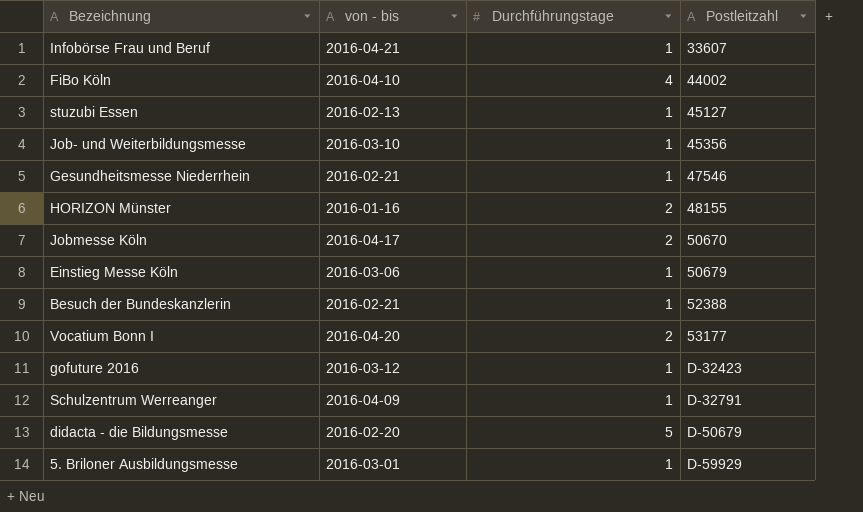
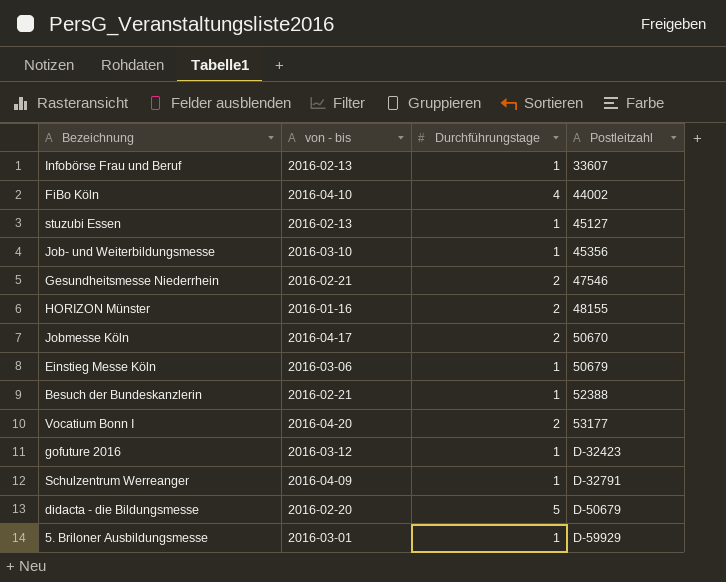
Infobörse Frau und Beruf | von - bis: 2016-04-21 -> 2016-02-13
Gesundheitsmesse Niederrhein | Durchführungstage: 1 -> 2

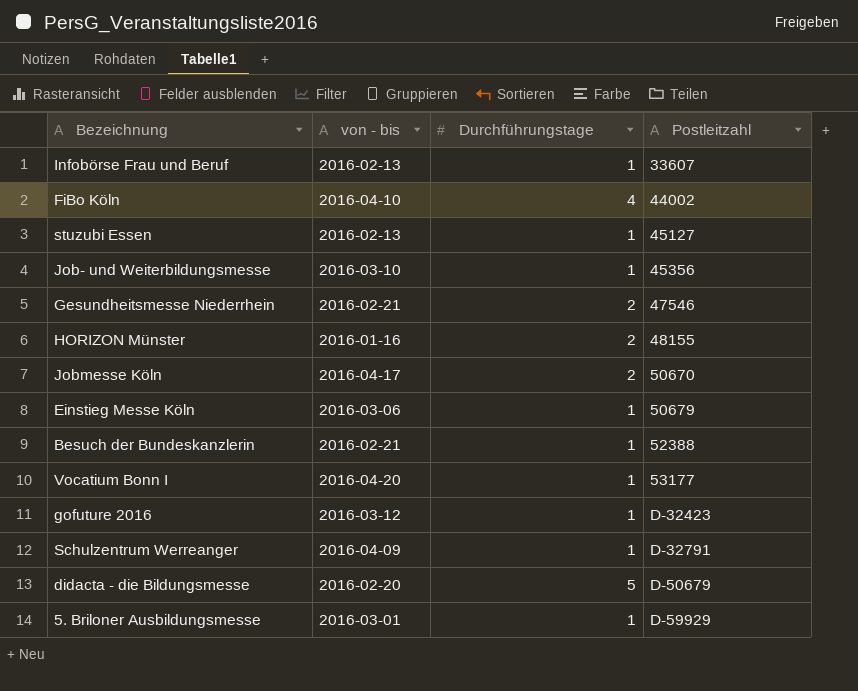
Vocatium Bonn I | Durchführungstage: 2 -> 1

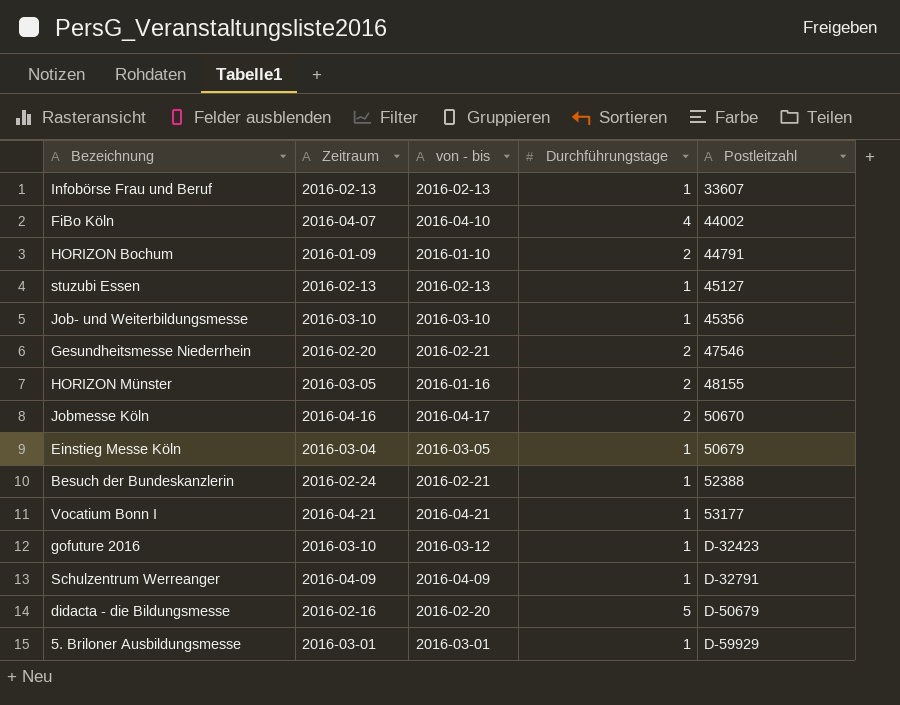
column Zeitraum | position: none -> 2
row HORIZON Bochum: none -> 2016-01-09 | 2016-01-10 | 2 | 44791
Einstieg Messe Köln | von - bis: 2016-03-06 -> 2016-03-05
Vocatium Bonn I | von - bis: 2016-04-20 -> 2016-04-21

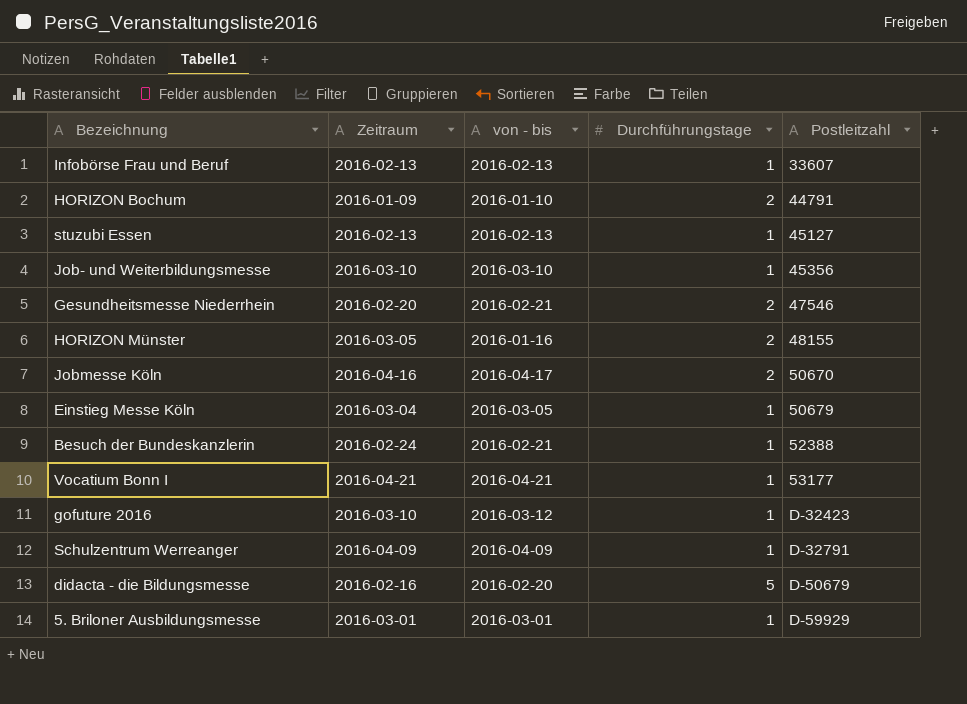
row FiBo Köln: 2016-04-07 | 2016-04-10 | 4 | 44002 -> none

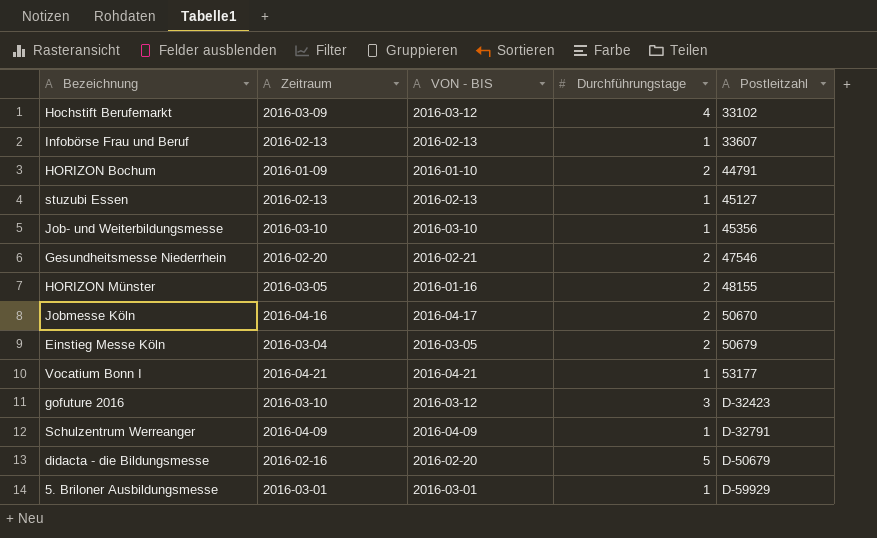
column name: von - bis -> VON - BIS
row Besuch der Bundeskanzlerin: 2016-02-24 | 2016-02-21 | 1 | 52388 -> none
row Hochstift Berufemarkt: none -> 2016-03-09 | 2016-03-12 | 4 | 33102
Einstieg Messe Köln | Durchführungstage: 1 -> 2
gofuture 2016 | Durchführungstage: 1 -> 3

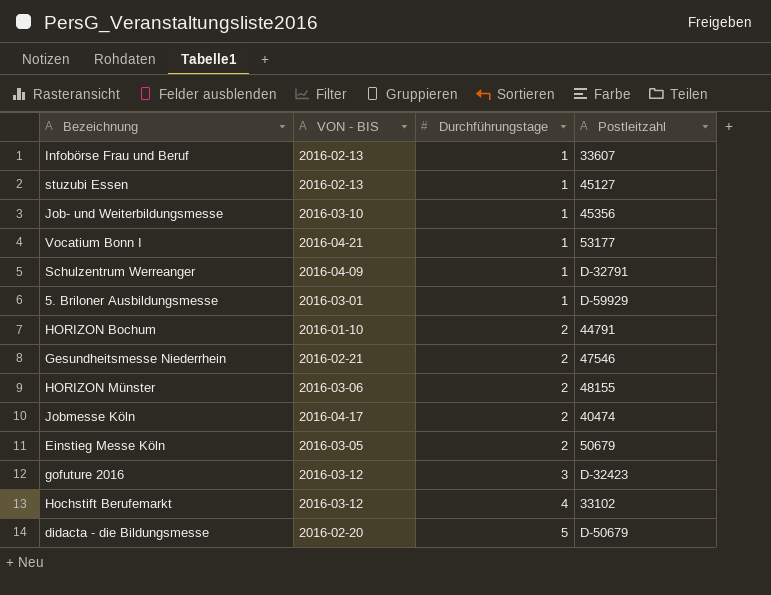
row order: Postleitzahl ascending -> Durchführungstage ascending
column Zeitraum | position: 2 -> none
HORIZON Münster | VON - BIS: 2016-01-16 -> 2016-03-06
Jobmesse Köln | Postleitzahl: 50670 -> 40474

